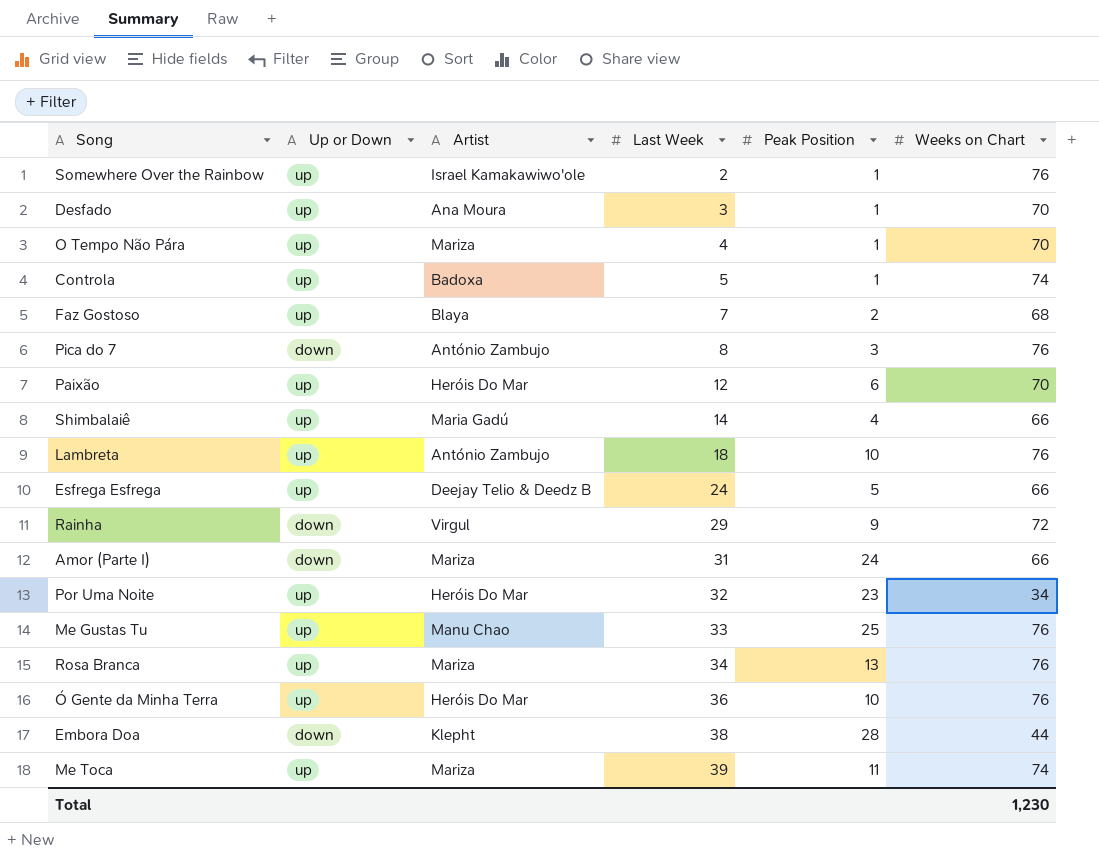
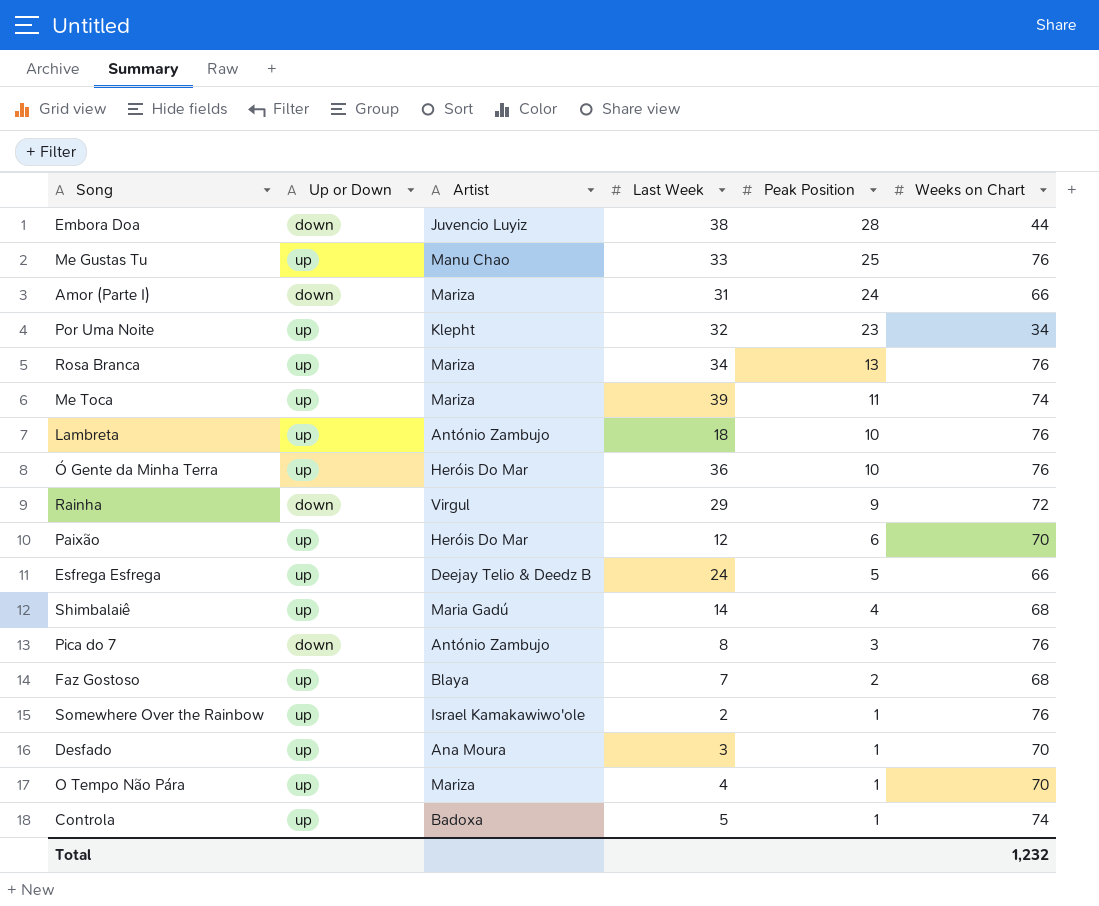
row order: Last Week ascending -> Peak Position descending
Embora Doa | Artist: Klepht -> Juvencio Luyiz
Por Uma Noite | Artist: Heróis Do Mar -> Klepht
Shimbalaiê | Weeks on Chart: 66 -> 68
Total | Weeks on Chart: 1,230 -> 1,232

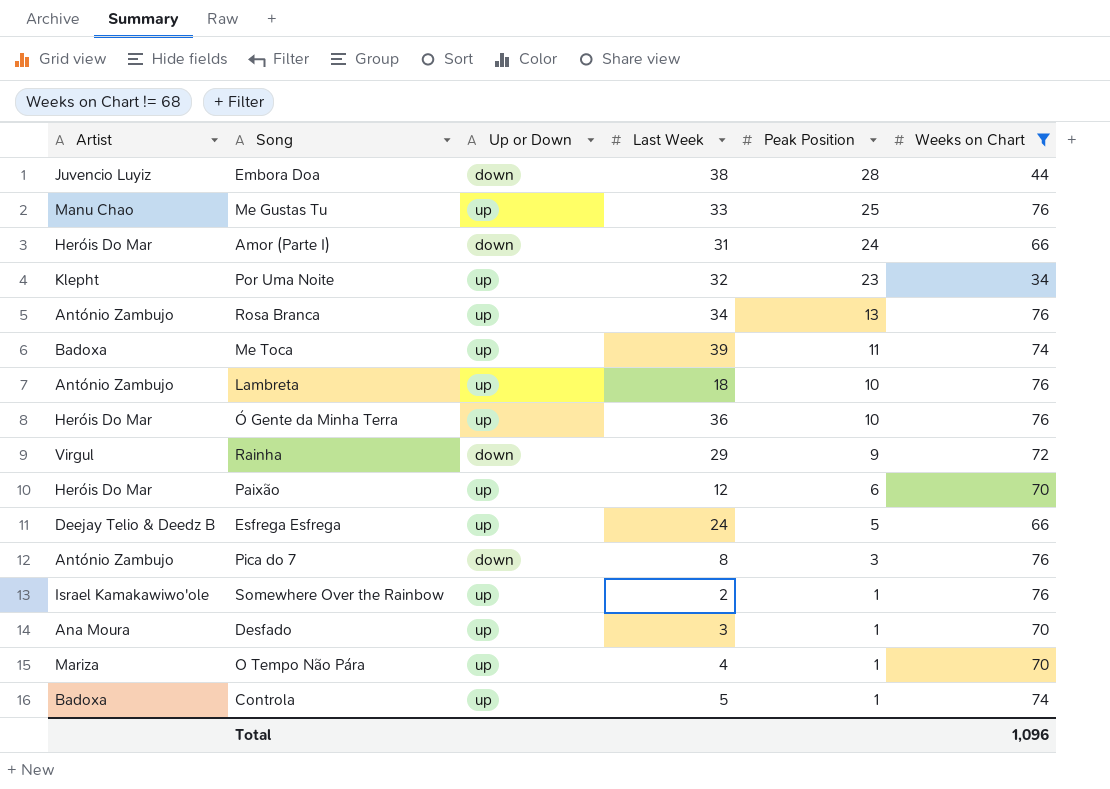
filter: none -> Weeks on Chart != 68
column Artist | position: 3 -> 1
Amor (Parte I) | Artist: Mariza -> Heróis Do Mar
Rosa Branca | Artist: Mariza -> António Zambujo
Me Toca | Artist: Mariza -> Badoxa
Total | Weeks on Chart: 1,232 -> 1,096

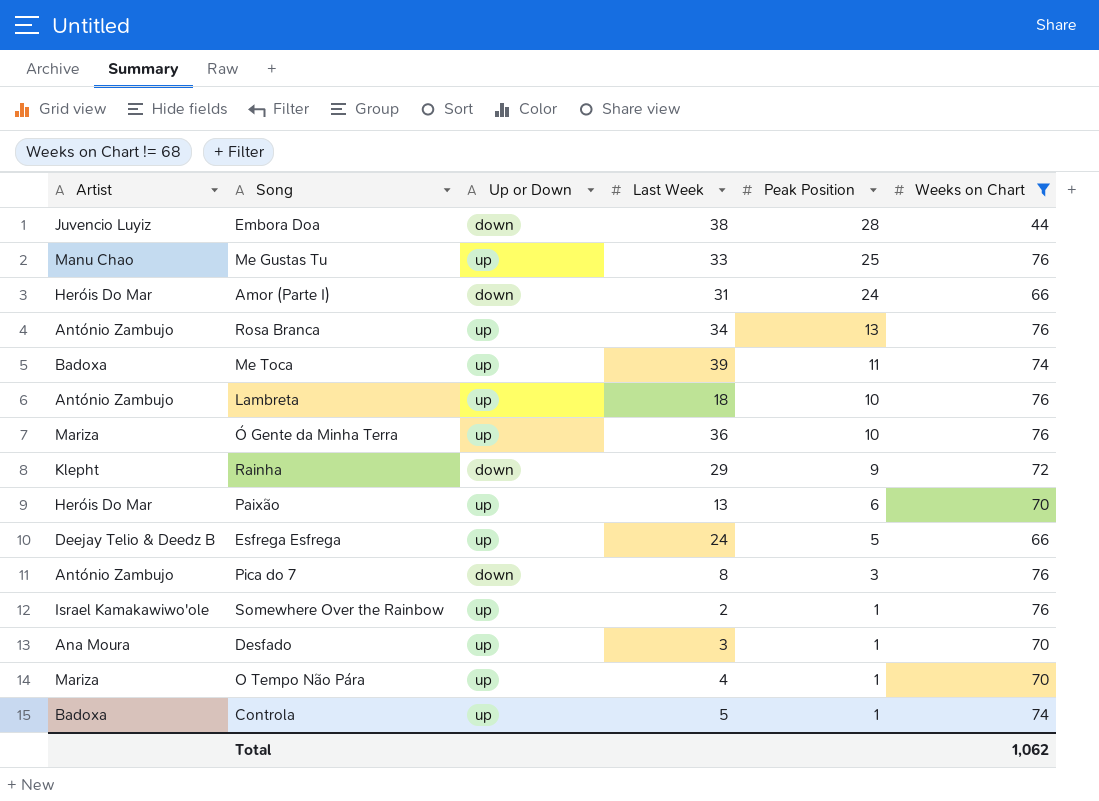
row Por Uma Noite: Klepht | up | 32 | 23 | 34 -> none
Ó Gente da Minha Terra | Artist: Heróis Do Mar -> Mariza
Rainha | Artist: Virgul -> Klepht
Paixão | Last Week: 12 -> 13
Total | Weeks on Chart: 1,096 -> 1,062

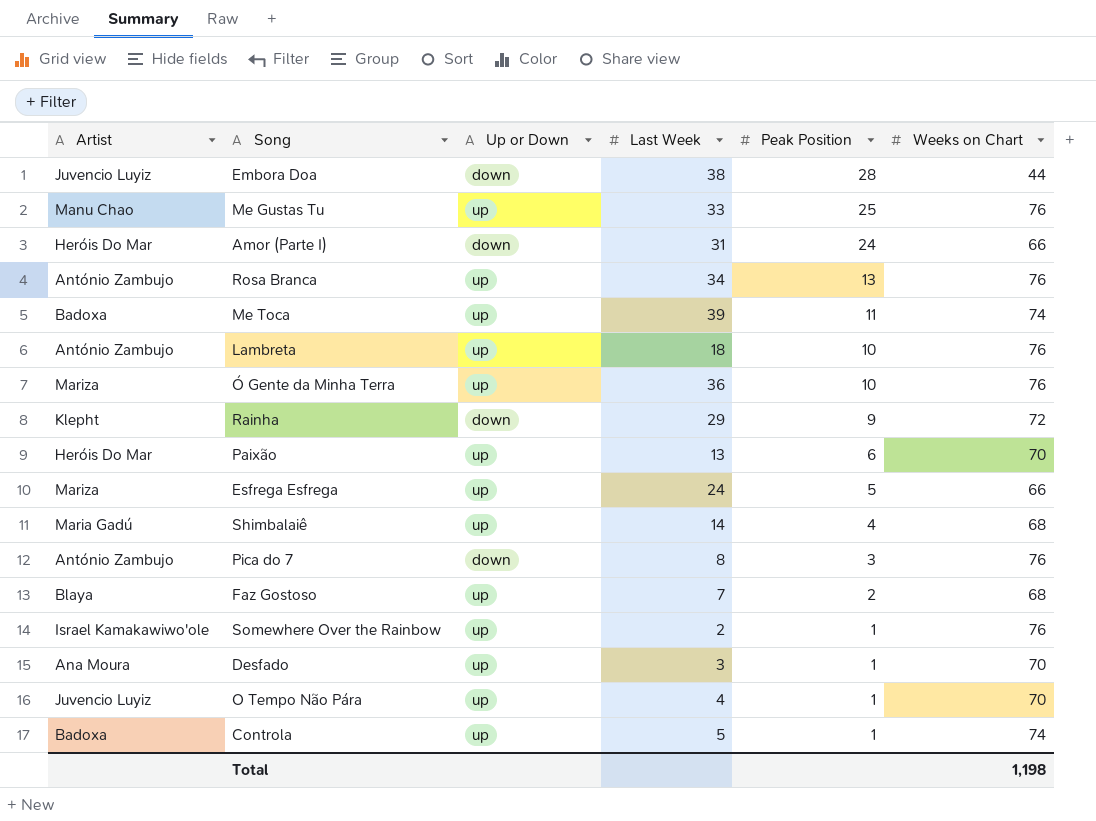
filter: Weeks on Chart != 68 -> none
Esfrega Esfrega | Artist: Deejay Telio & Deedz B -> Mariza
O Tempo Não Pára | Artist: Mariza -> Juvencio Luyiz
Total | Weeks on Chart: 1,062 -> 1,198

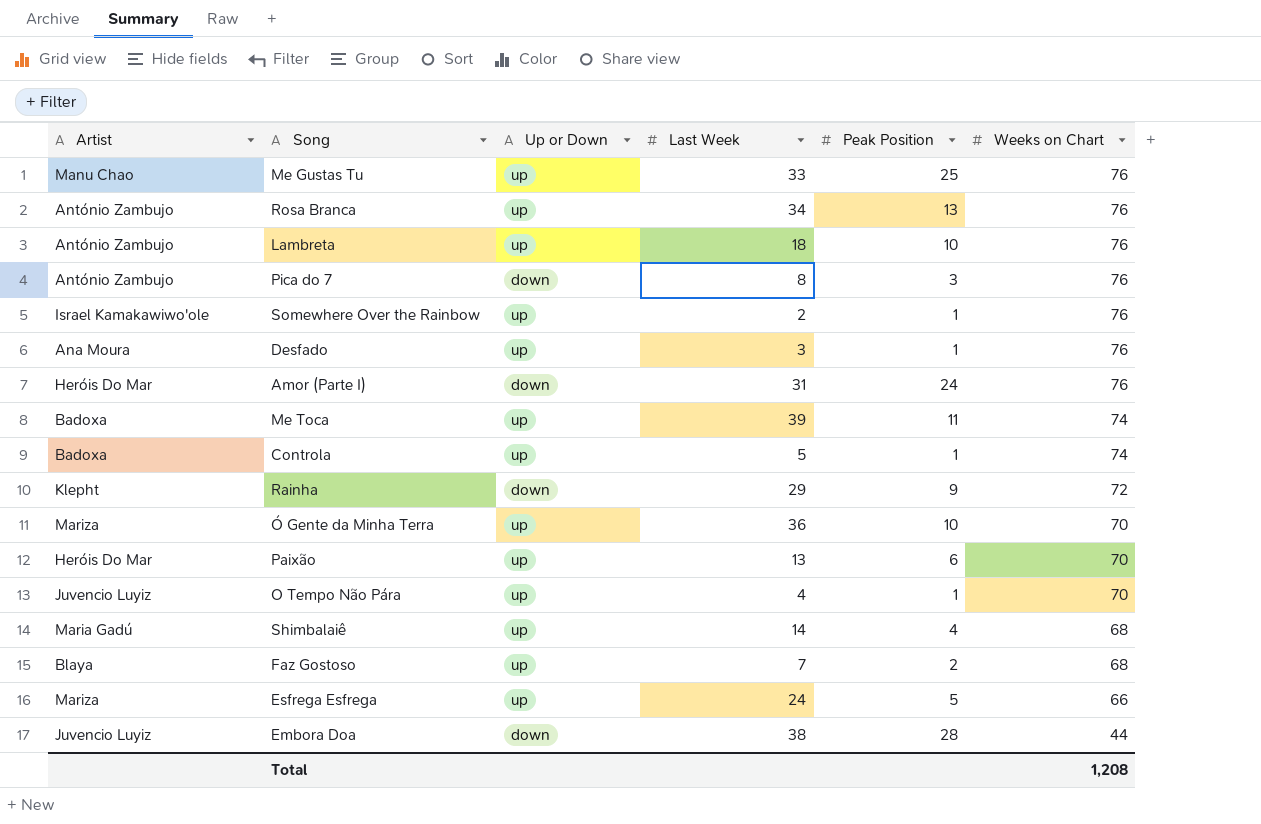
row order: Peak Position descending -> Weeks on Chart descending
Desfado | Weeks on Chart: 70 -> 76
Amor (Parte I) | Weeks on Chart: 66 -> 76
Ó Gente da Minha Terra | Weeks on Chart: 76 -> 70
Total | Weeks on Chart: 1,198 -> 1,208

